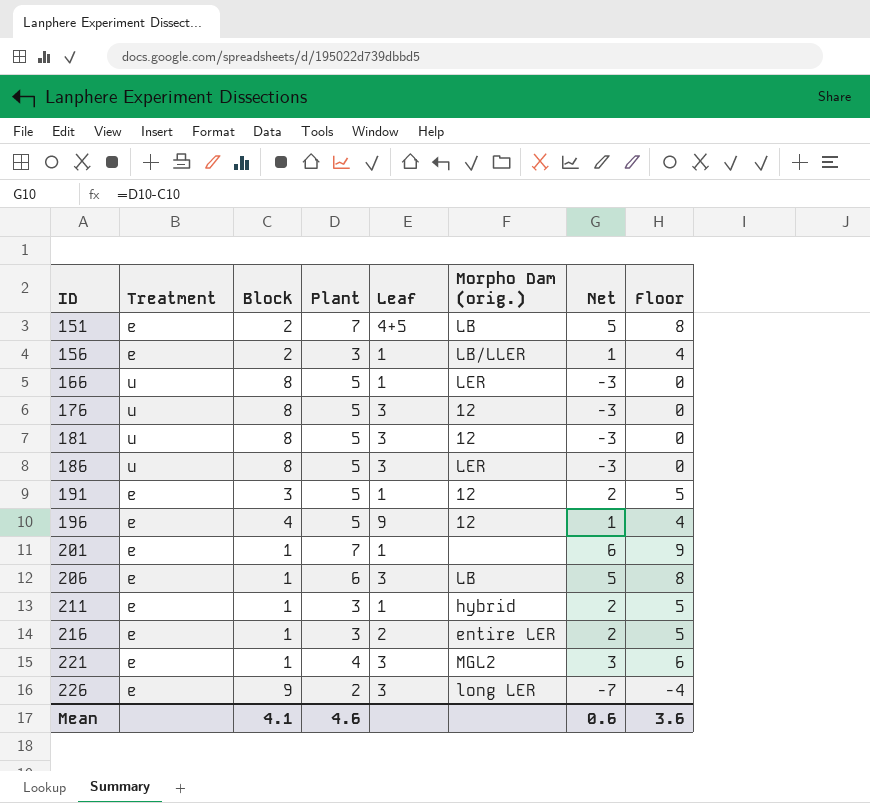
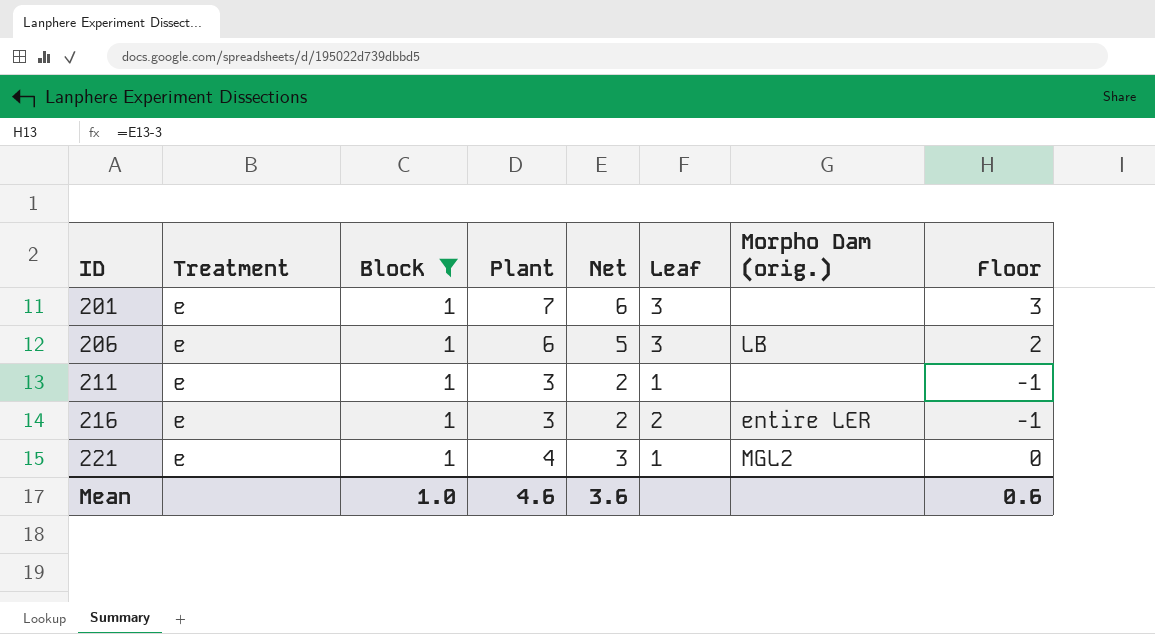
filter: none -> Block = 1
column Net | position: 7 -> 5
column Floor | formula: [Net] + 3 -> [Net] - 3
201 | Leaf: 1 -> 3
211 | Morpho Dam (orig.): hybrid -> none
221 | Leaf: 3 -> 1
Mean | Block: 4.1 -> 1.0
Mean | Net: 0.6 -> 3.6
Mean | Floor: 3.6 -> 0.6

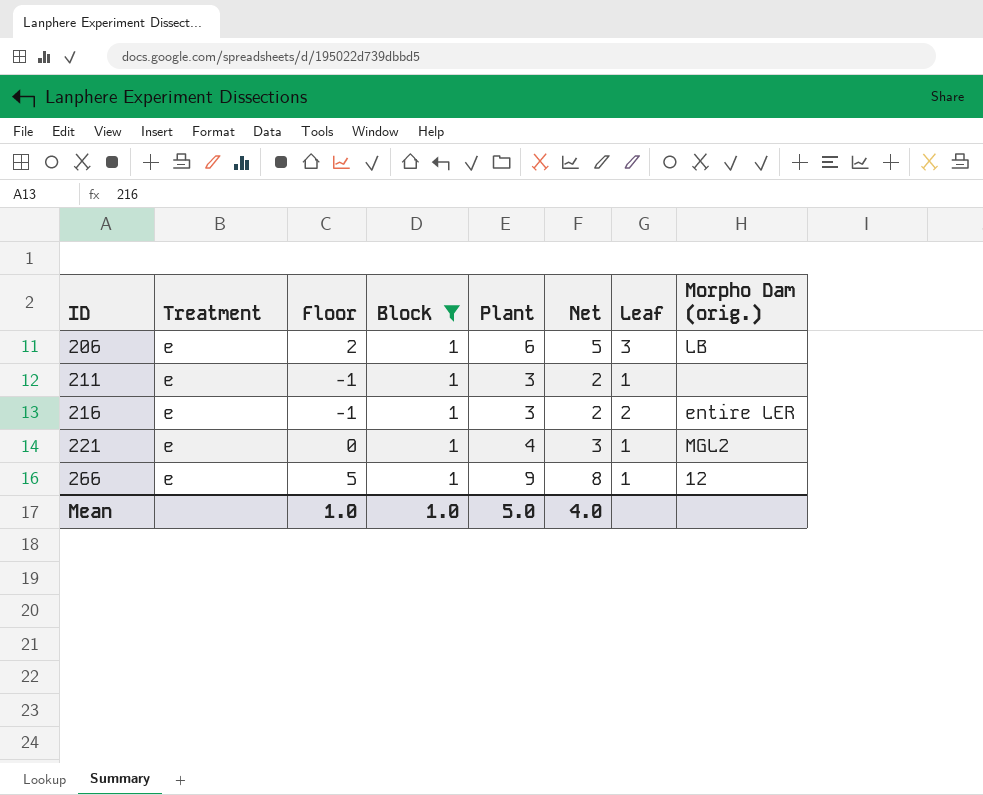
column Floor | position: 8 -> 3
row 201: e | 1 | 7 | 6 | 3 | none | 3 -> none
row 266: none -> e | 5 | 1 | 9 | 8 | 1 | 12
Mean | Floor: 0.6 -> 1.0
Mean | Plant: 4.6 -> 5.0
Mean | Net: 3.6 -> 4.0

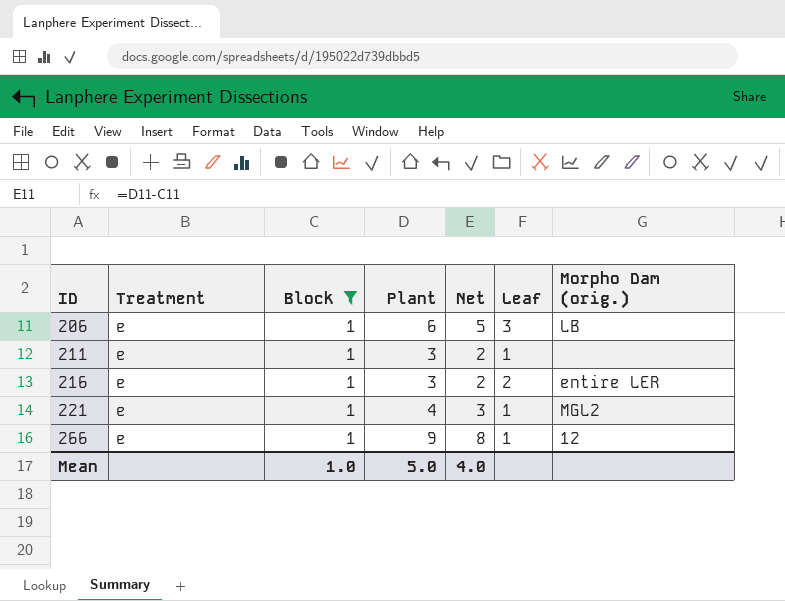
column Floor | formula: [Net] - 3 -> none

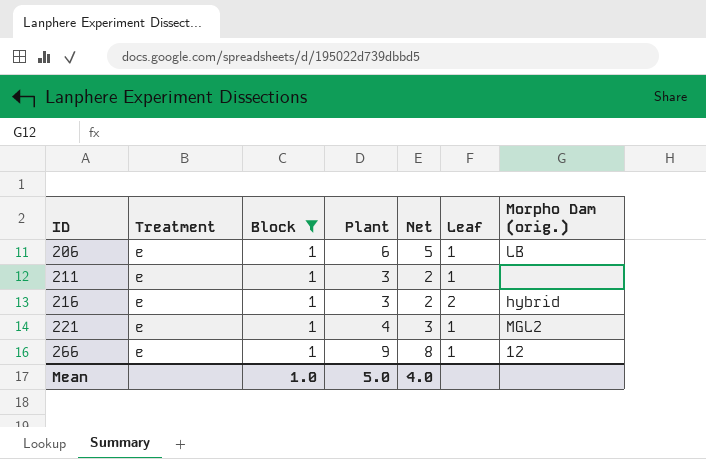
206 | Leaf: 3 -> 1
216 | Morpho Dam (orig.): entire LER -> hybrid

